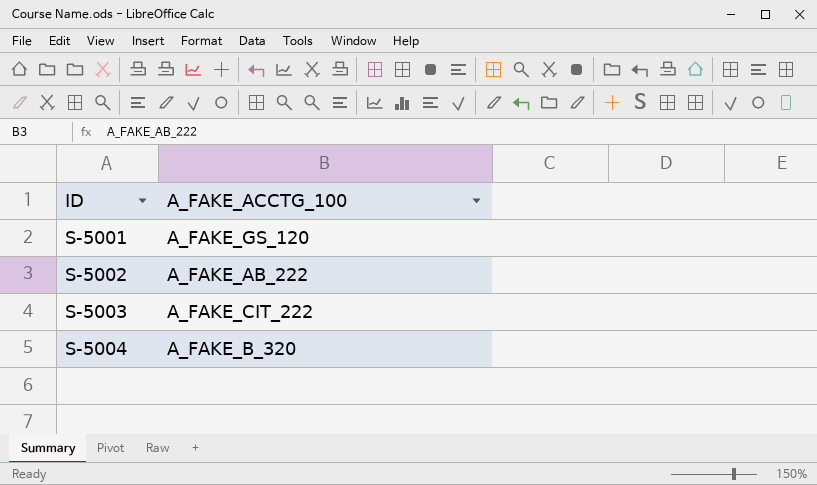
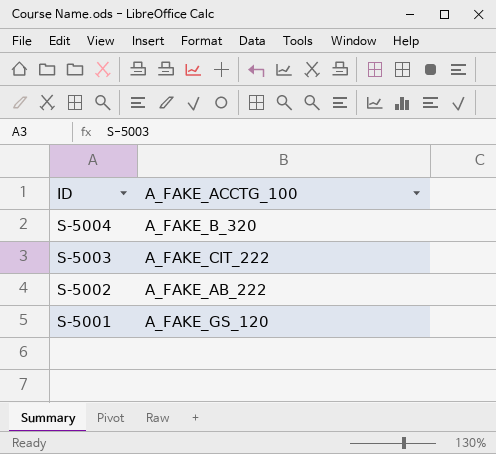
row order: ID ascending -> ID descending

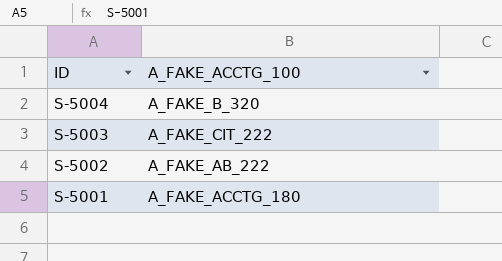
S-5001 | A_FAKE_ACCTG_100: A_FAKE_GS_120 -> A_FAKE_ACCTG_180

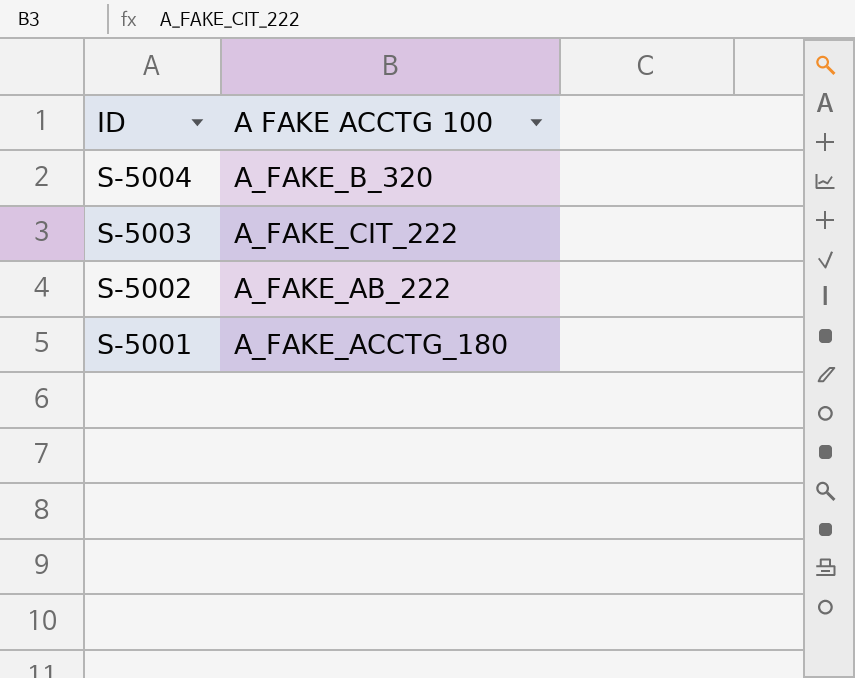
column name: A_FAKE_ACCTG_100 -> A FAKE ACCTG 100

